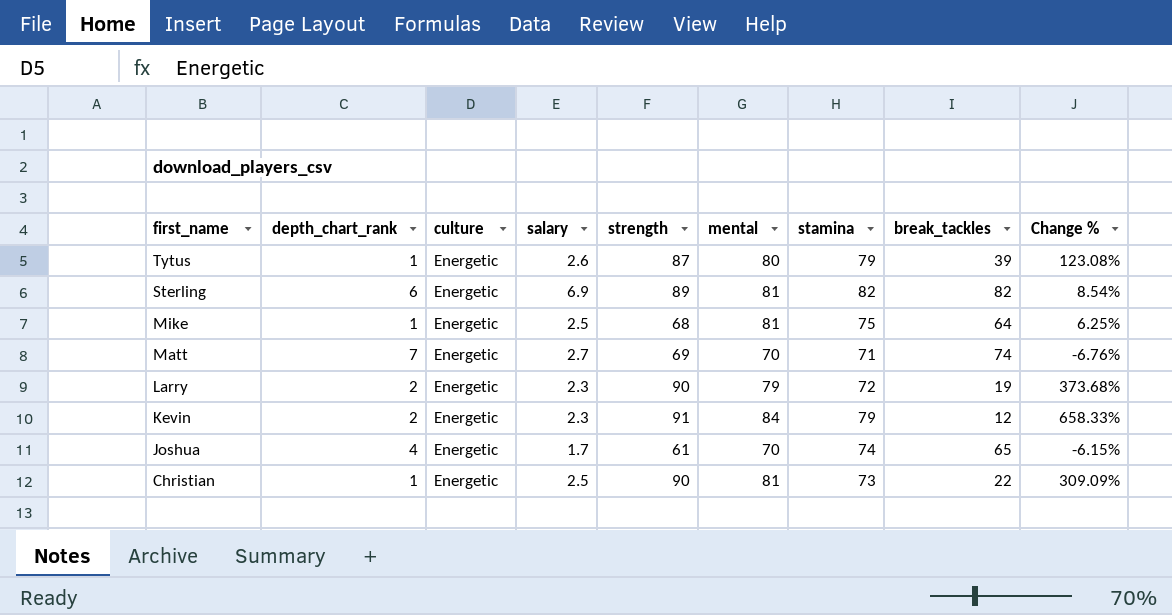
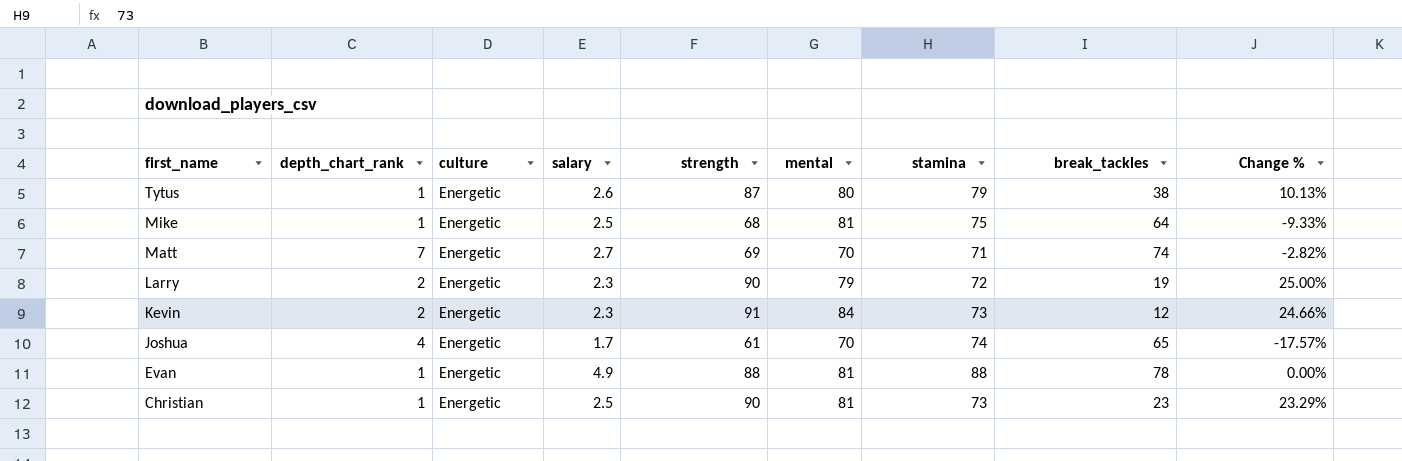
column Change % | formula: ([strength] - [break_tackles]) / [break_tackles] -> ([strength] - [stamina]) / [stamina]
row Sterling: 6 | Energetic | 6.9 | 89 | 81 | 82 | 82 | 8.54% -> none
Tytus | break_tackles: 39 -> 38
Kevin | stamina: 79 -> 73
row Evan: none -> 1 | Energetic | 4.9 | 88 | 81 | 88 | 78 | 0.00%
Christian | break_tackles: 22 -> 23

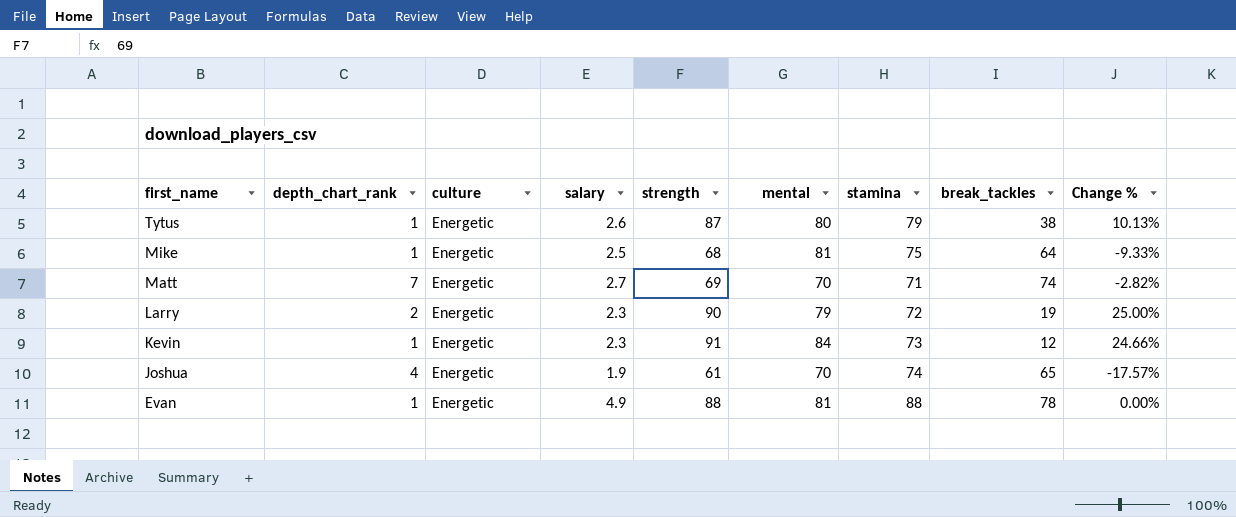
row Christian: 1 | Energetic | 2.5 | 90 | 81 | 73 | 23 | 23.29% -> none
Kevin | depth_chart_rank: 2 -> 1
Joshua | salary: 1.7 -> 1.9

